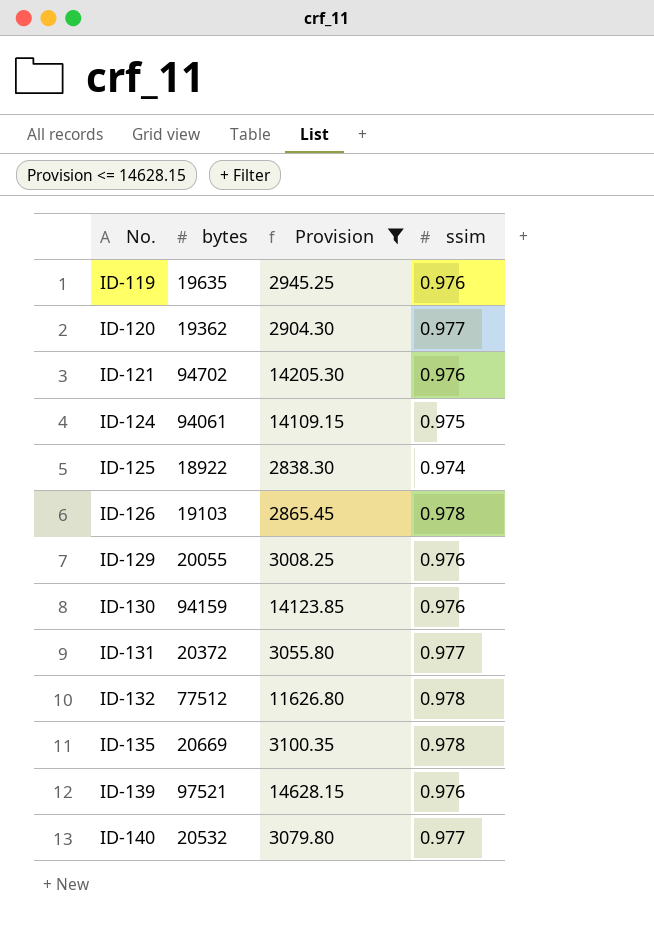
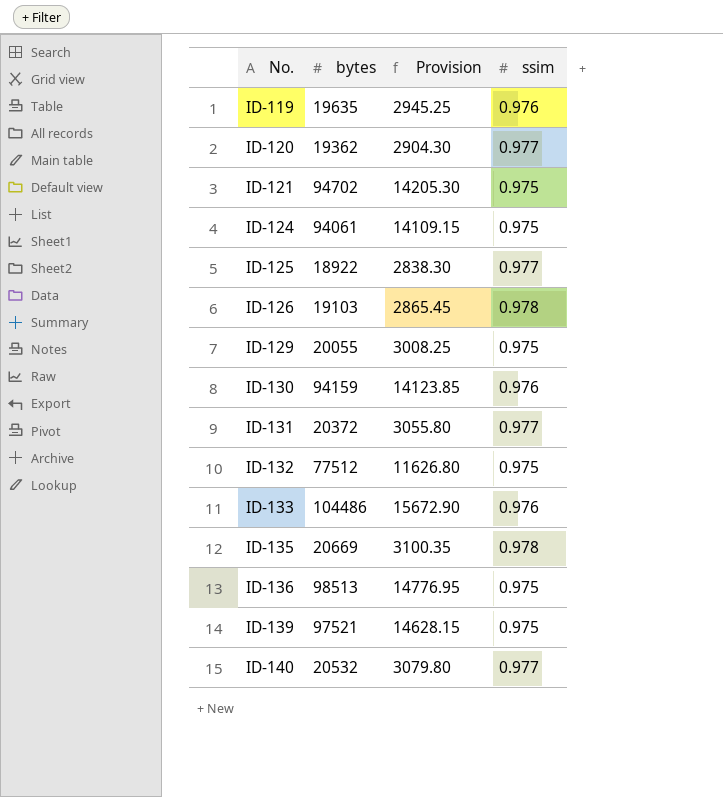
filter: Provision <= 14628.15 -> none
ID-121 | ssim: 0.976 -> 0.975
ID-125 | ssim: 0.974 -> 0.977
ID-129 | ssim: 0.976 -> 0.975
ID-132 | ssim: 0.978 -> 0.975
ID-139 | ssim: 0.976 -> 0.975

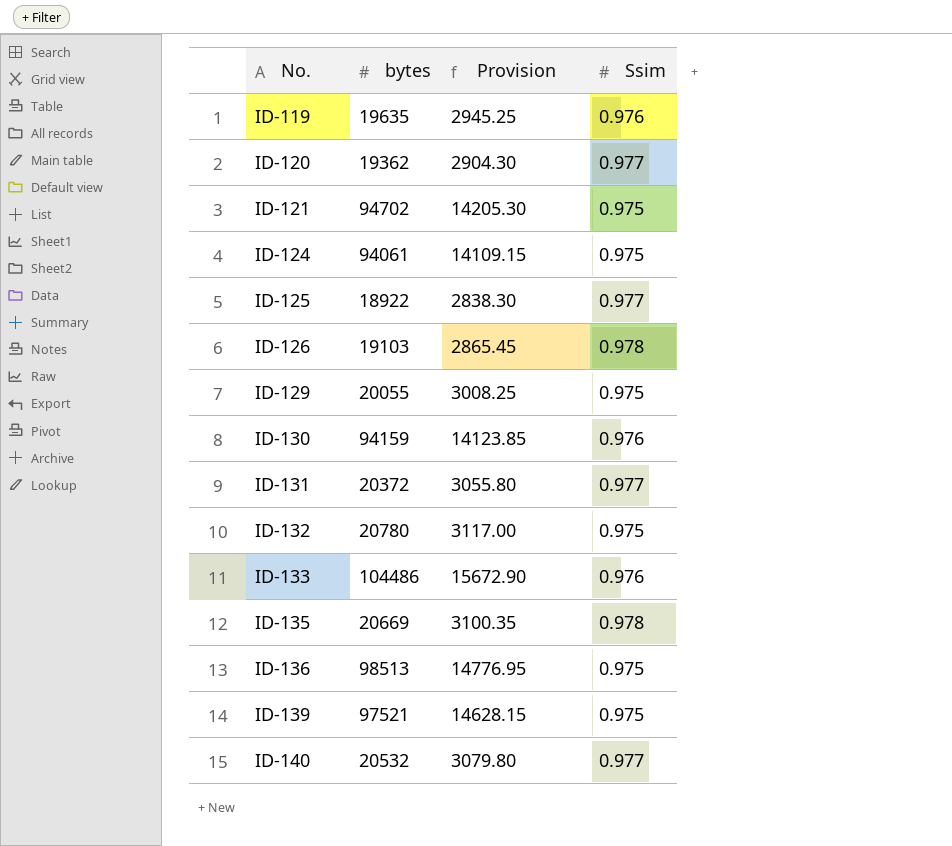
column name: ssim -> Ssim
ID-132 | bytes: 77512 -> 20780
ID-132 | Provision: 11626.80 -> 3117.00

